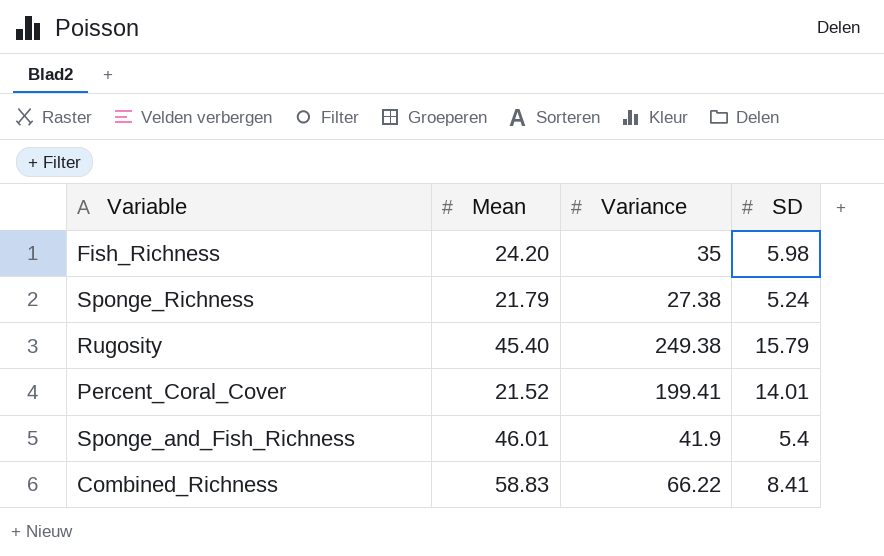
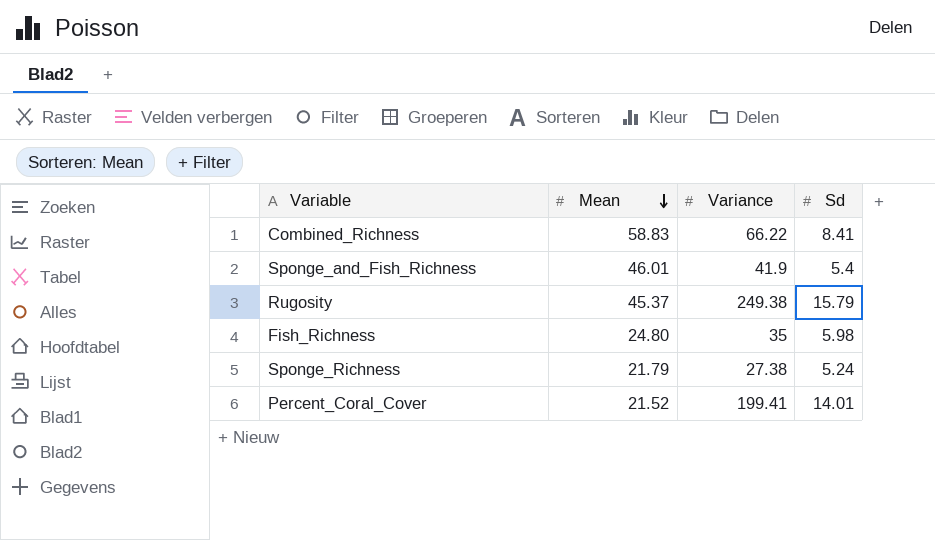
row order: none -> Mean descending
column name: SD -> Sd
Rugosity | Mean: 45.40 -> 45.37
Fish_Richness | Mean: 24.20 -> 24.80

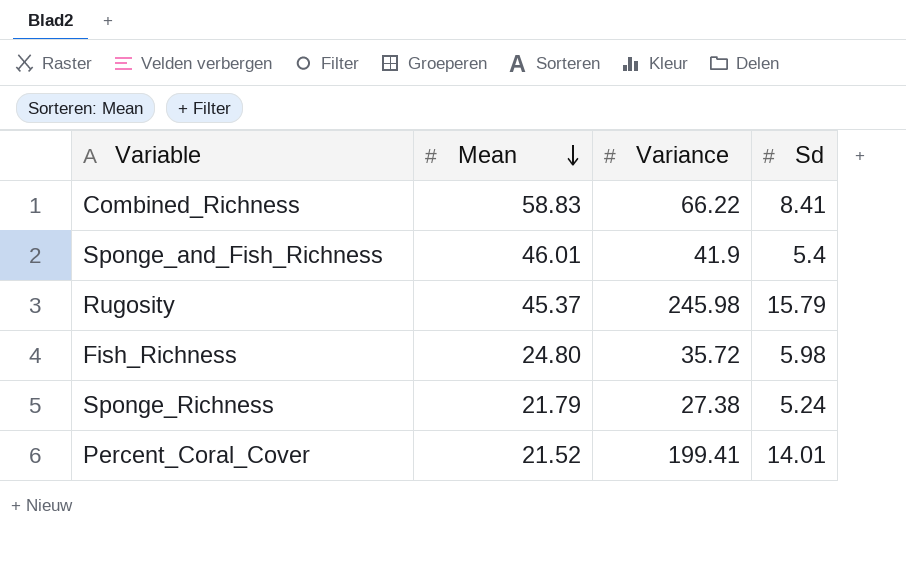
Rugosity | Variance: 249.38 -> 245.98
Fish_Richness | Variance: 35 -> 35.72

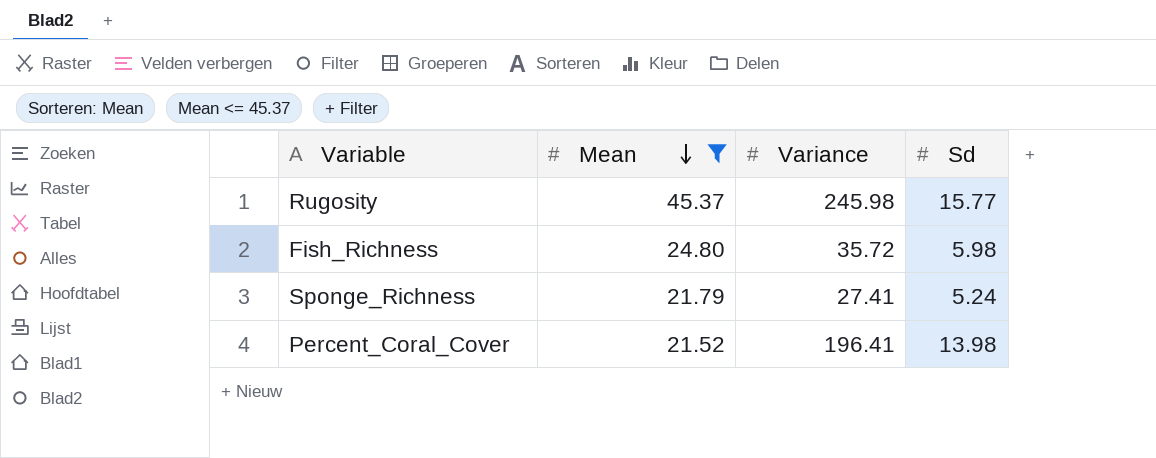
filter: none -> Mean <= 45.37
Rugosity | Sd: 15.79 -> 15.77
Sponge_Richness | Variance: 27.38 -> 27.41
Percent_Coral_Cover | Variance: 199.41 -> 196.41
Percent_Coral_Cover | Sd: 14.01 -> 13.98

